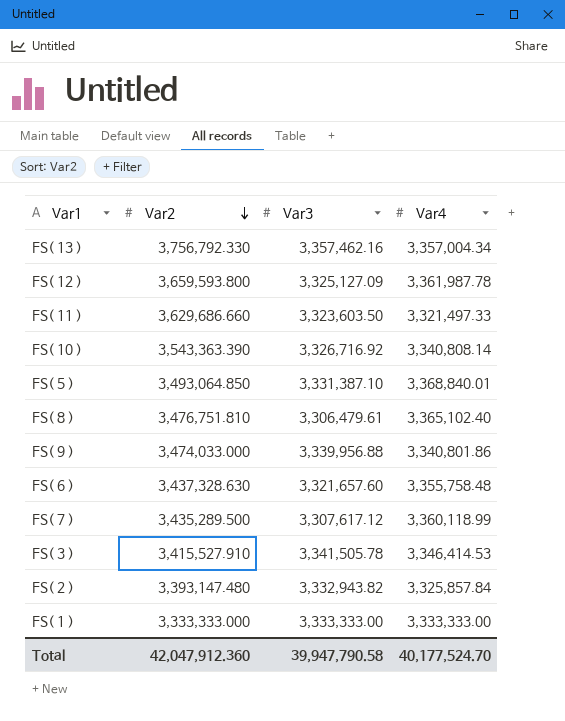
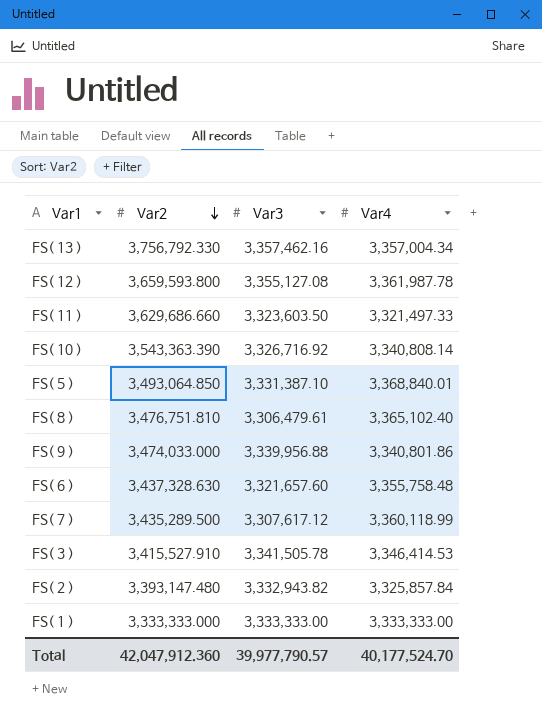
FS( 12 ) | Var3: 3,325,127.09 -> 3,355,127.08
Total | Var3: 39,947,790.58 -> 39,977,790.57

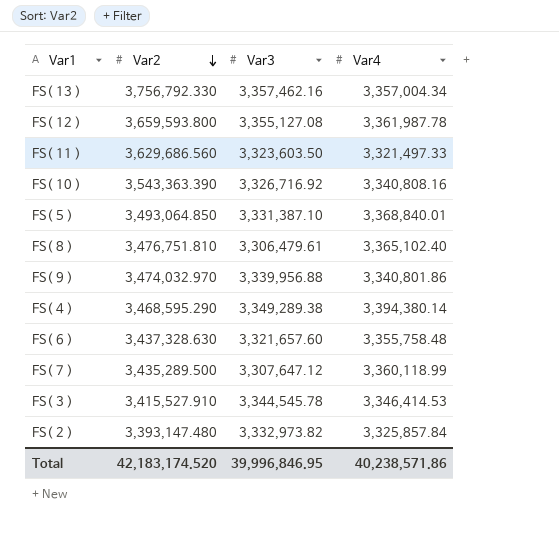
row FS( 1 ): 3,333,333.000 | 3,333,333.00 | 3,333,333.00 -> none
FS( 11 ) | Var2: 3,629,686.660 -> 3,629,686.560
FS( 10 ) | Var4: 3,340,808.14 -> 3,340,808.16
FS( 9 ) | Var2: 3,474,033.000 -> 3,474,032.970
row FS( 4 ): none -> 3,468,595.290 | 3,349,289.38 | 3,394,380.14
FS( 7 ) | Var3: 3,307,617.12 -> 3,307,647.12
FS( 3 ) | Var3: 3,341,505.78 -> 3,344,545.78
FS( 2 ) | Var3: 3,332,943.82 -> 3,332,973.82
Total | Var2: 42,047,912.360 -> 42,183,174.520
Total | Var3: 39,977,790.57 -> 39,996,846.95
Total | Var4: 40,177,524.70 -> 40,238,571.86

